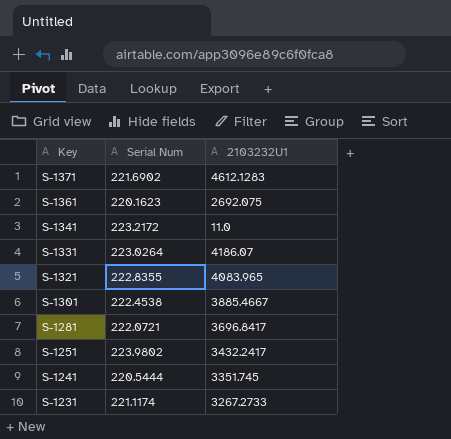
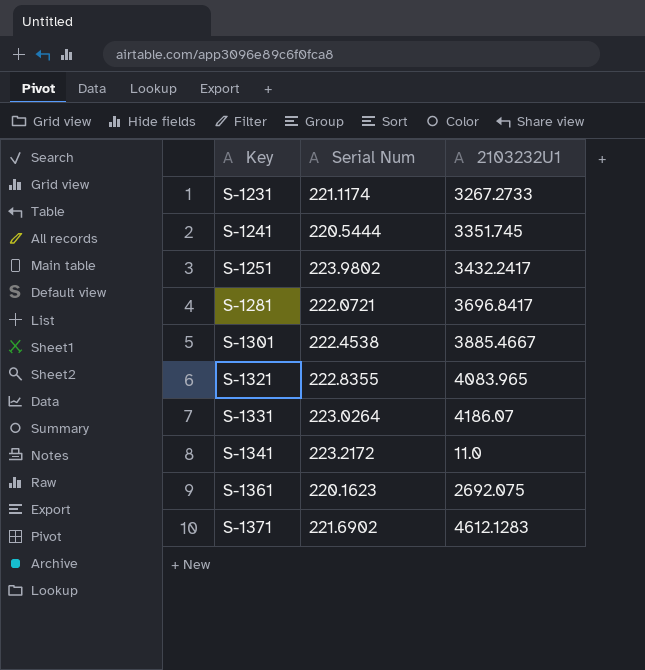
row order: Key descending -> Key ascending

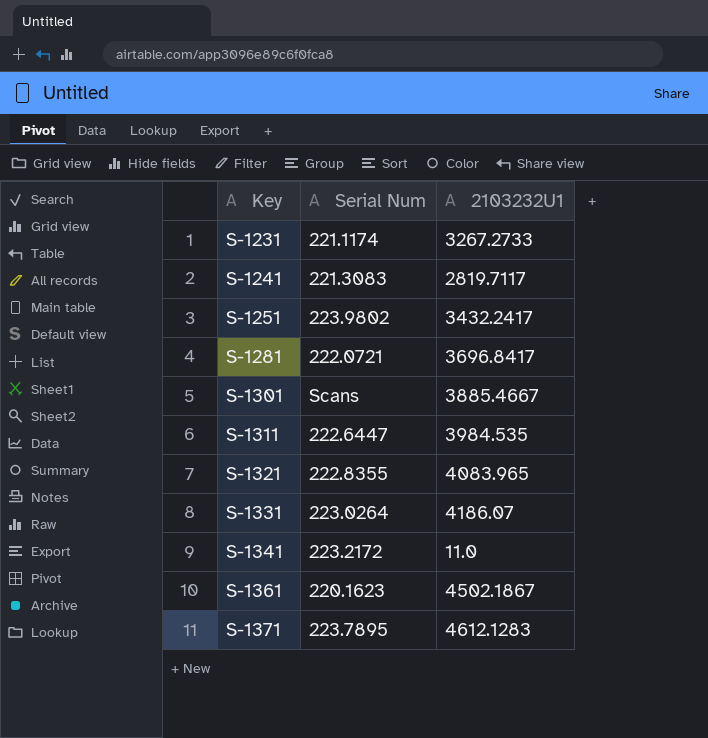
S-1241 | Serial Num: 220.5444 -> 221.3083
S-1241 | 2103232U1: 3351.745 -> 2819.7117
S-1301 | Serial Num: 222.4538 -> Scans
row S-1311: none -> 222.6447 | 3984.535
S-1361 | 2103232U1: 2692.075 -> 4502.1867
S-1371 | Serial Num: 221.6902 -> 223.7895

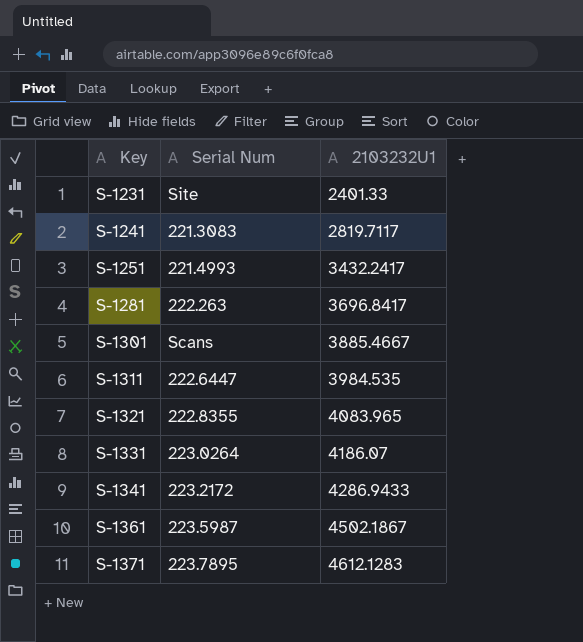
S-1231 | Serial Num: 221.1174 -> Site
S-1231 | 2103232U1: 3267.2733 -> 2401.33
S-1251 | Serial Num: 223.9802 -> 221.4993
S-1281 | Serial Num: 222.0721 -> 222.263
S-1341 | 2103232U1: 11.0 -> 4286.9433
S-1361 | Serial Num: 220.1623 -> 223.5987

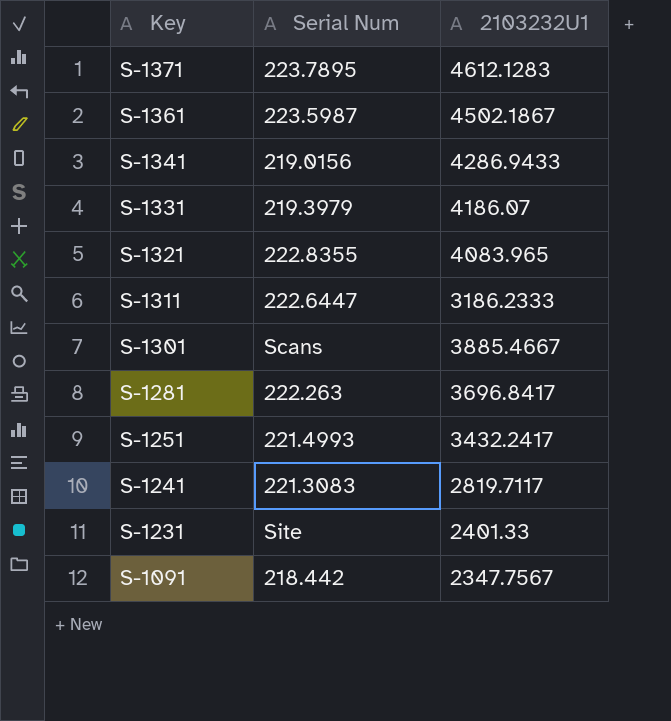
row order: Key ascending -> Key descending
S-1341 | Serial Num: 223.2172 -> 219.0156
S-1331 | Serial Num: 223.0264 -> 219.3979
S-1311 | 2103232U1: 3984.535 -> 3186.2333
row S-1091: none -> 218.442 | 2347.7567

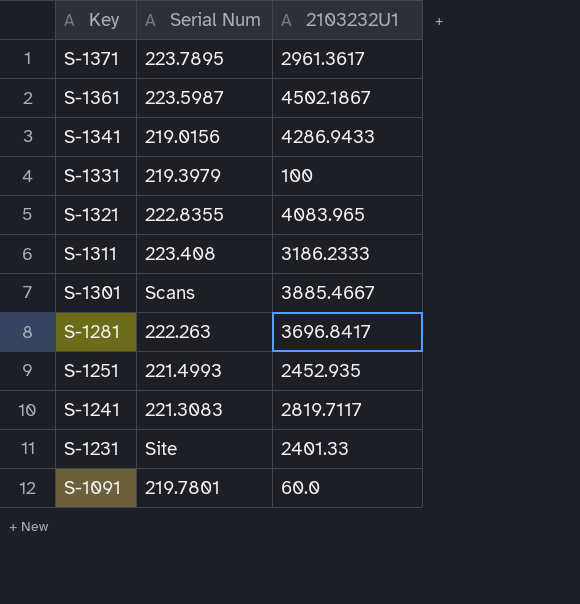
S-1371 | 2103232U1: 4612.1283 -> 2961.3617
S-1331 | 2103232U1: 4186.07 -> 100
S-1311 | Serial Num: 222.6447 -> 223.408
S-1251 | 2103232U1: 3432.2417 -> 2452.935
S-1091 | Serial Num: 218.442 -> 219.7801
S-1091 | 2103232U1: 2347.7567 -> 60.0

